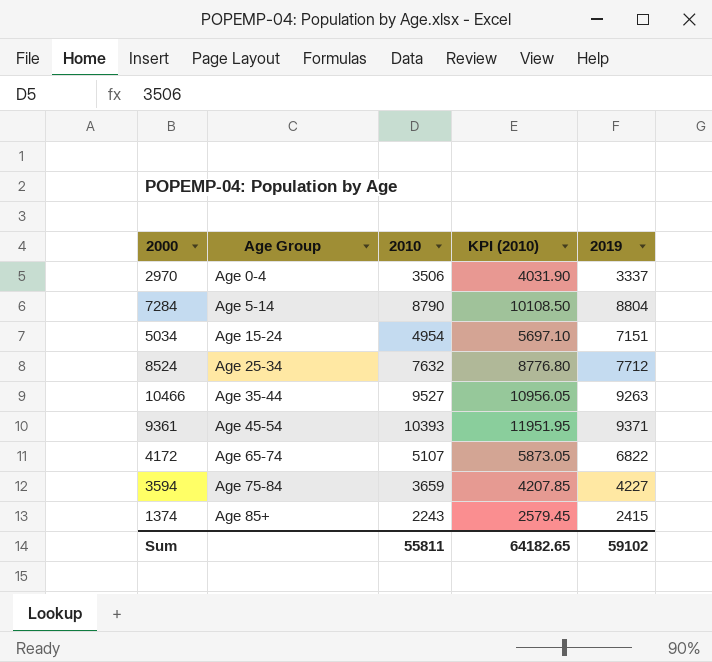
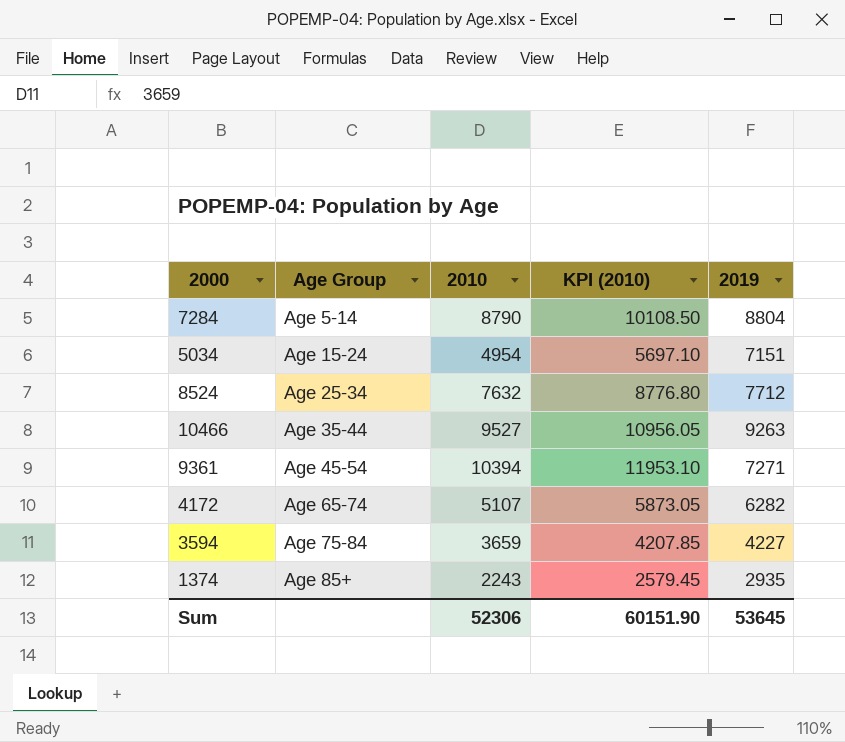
row 2970: Age 0-4 | 3506 | 4031.90 | 3337 -> none
9361 | 2010: 10393 -> 10394
9361 | KPI (2010): 11951.95 -> 11953.10
9361 | 2019: 9371 -> 7271
4172 | 2019: 6822 -> 6282
1374 | 2019: 2415 -> 2935
Sum | 2010: 55811 -> 52306
Sum | KPI (2010): 64182.65 -> 60151.90
Sum | 2019: 59102 -> 53645

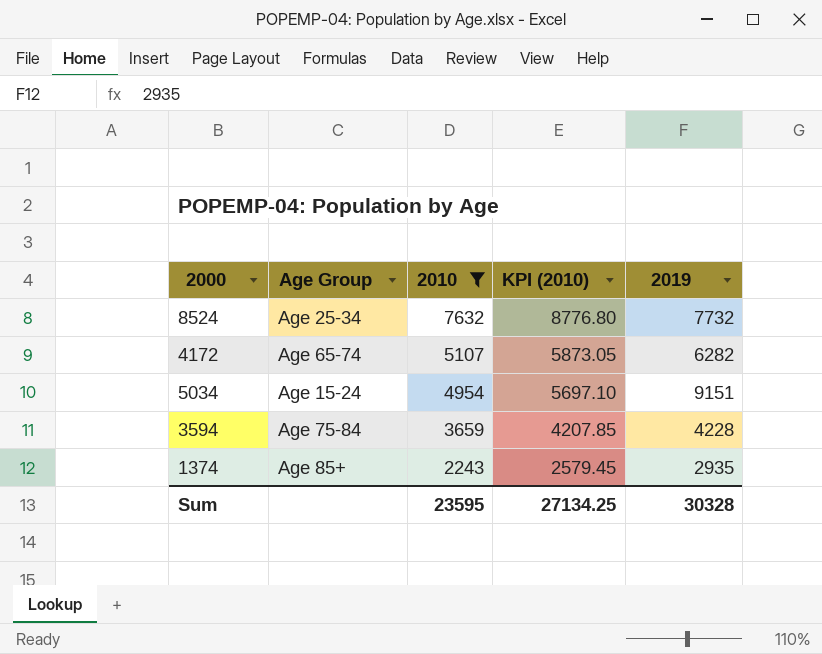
filter: none -> 2010 <= 7632
row order: Age Group ascending -> 2010 descending
8524 | 2019: 7712 -> 7732
5034 | 2019: 7151 -> 9151
3594 | 2019: 4227 -> 4228
Sum | 2010: 52306 -> 23595
Sum | KPI (2010): 60151.90 -> 27134.25
Sum | 2019: 53645 -> 30328

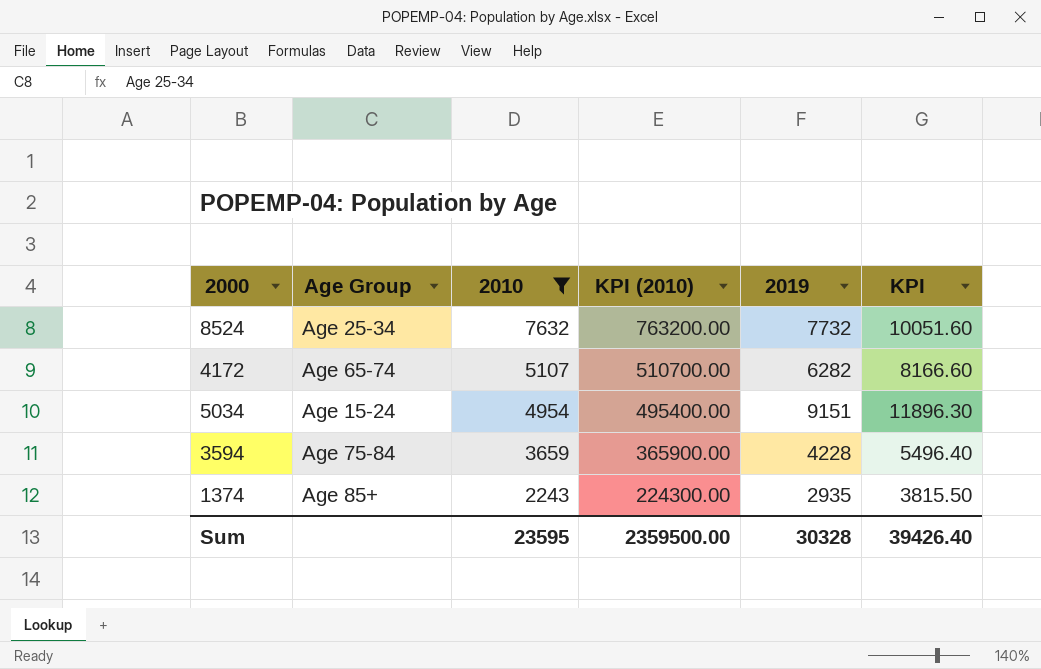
column KPI (2010) | formula: [2010] * 1.15 -> [2010] * 100
column KPI | formula: none -> [2019] * 1.3
Sum | KPI (2010): 27134.25 -> 2359500.00

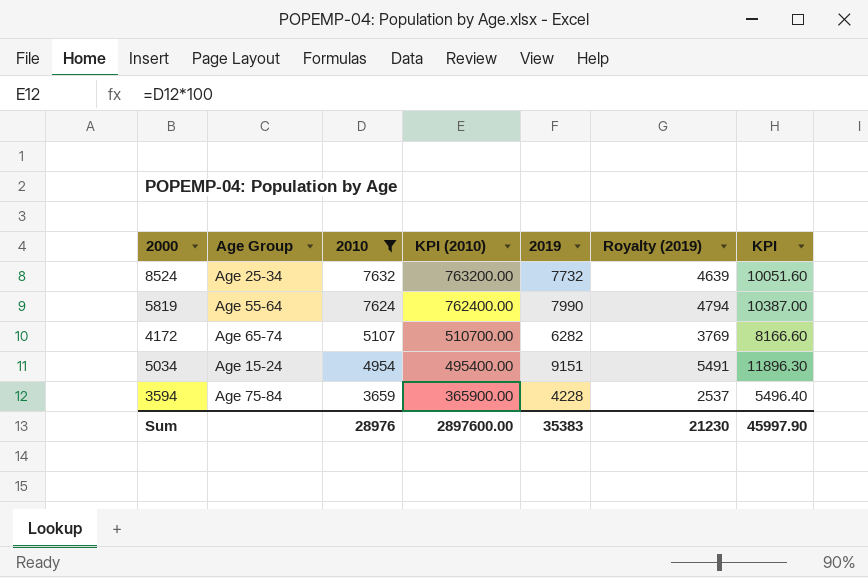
column Royalty (2019) | formula: none -> [2019] * 0.6
row 1374: Age 85+ | 2243 | 224300.00 | 2935 | 3815.50 -> none
row 5819: none -> Age 55-64 | 7624 | 762400.00 | 7990 | 4794 | 10387.00
Sum | 2010: 23595 -> 28976
Sum | KPI (2010): 2359500.00 -> 2897600.00
Sum | 2019: 30328 -> 35383
Sum | KPI: 39426.40 -> 45997.90

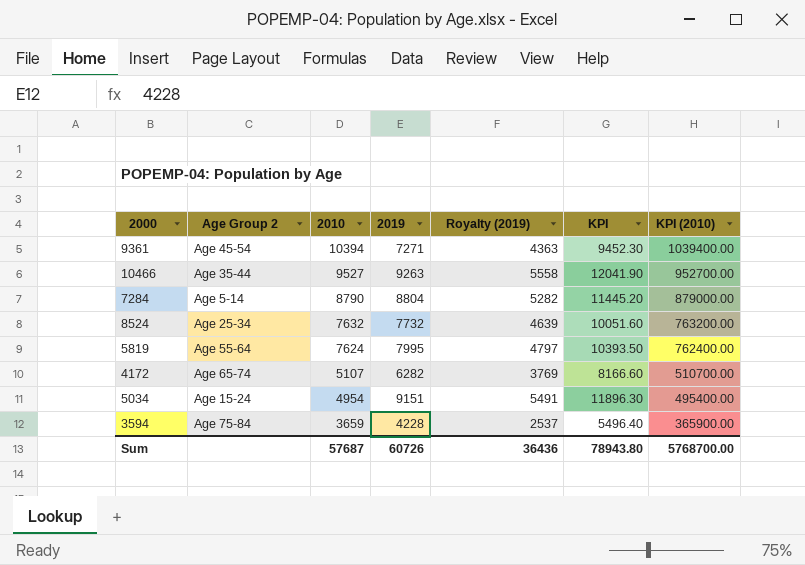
filter: 2010 <= 7632 -> none
column name: Age Group -> Age Group 2
column KPI (2010) | position: 4 -> 7
5819 | 2019: 7990 -> 7995
5819 | Royalty (2019): 4794 -> 4797
5819 | KPI: 10387.00 -> 10393.50
Sum | 2010: 28976 -> 57687
Sum | 2019: 35383 -> 60726
Sum | Royalty (2019): 21230 -> 36436
Sum | KPI: 45997.90 -> 78943.80
Sum | KPI (2010): 2897600.00 -> 5768700.00

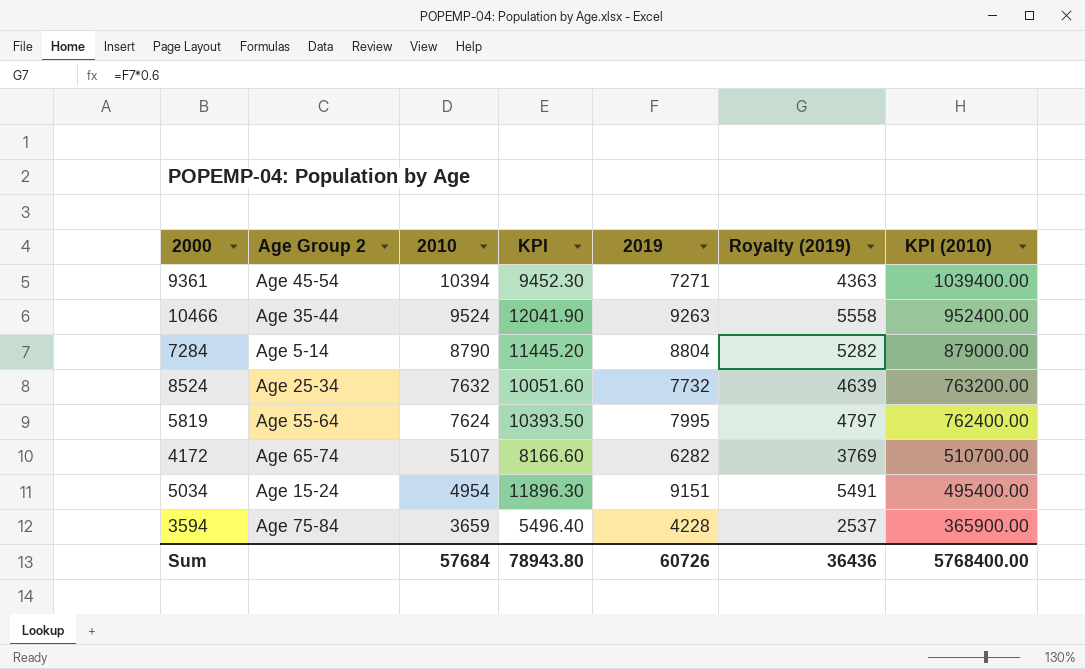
column KPI | position: 6 -> 4
10466 | 2010: 9527 -> 9524
10466 | KPI (2010): 952700.00 -> 952400.00
Sum | 2010: 57687 -> 57684
Sum | KPI (2010): 5768700.00 -> 5768400.00

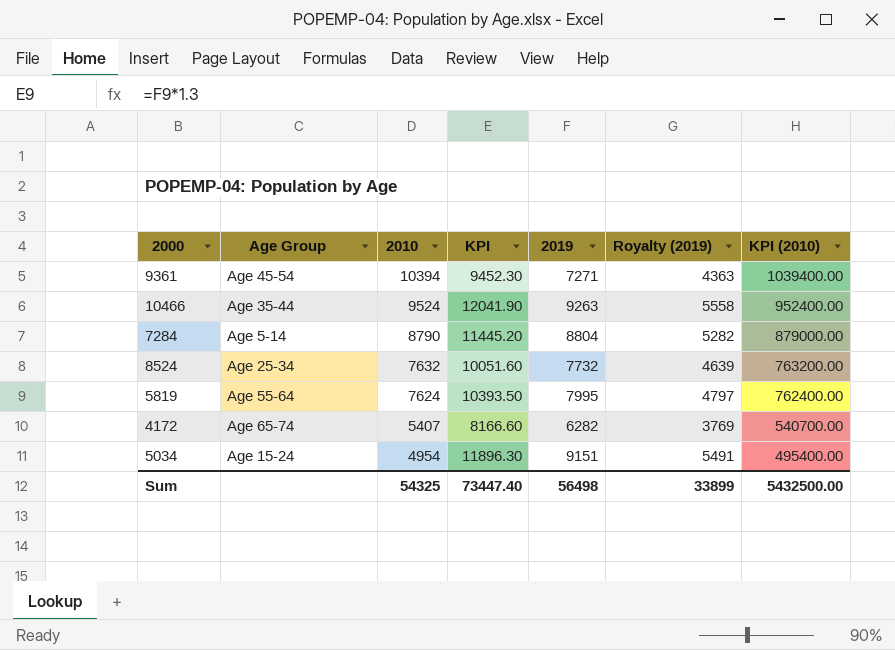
column name: Age Group 2 -> Age Group
row 3594: Age 75-84 | 3659 | 5496.40 | 4228 | 2537 | 365900.00 -> none
4172 | 2010: 5107 -> 5407
4172 | KPI (2010): 510700.00 -> 540700.00
Sum | 2010: 57684 -> 54325
Sum | KPI: 78943.80 -> 73447.40
Sum | 2019: 60726 -> 56498
Sum | Royalty (2019): 36436 -> 33899
Sum | KPI (2010): 5768400.00 -> 5432500.00

